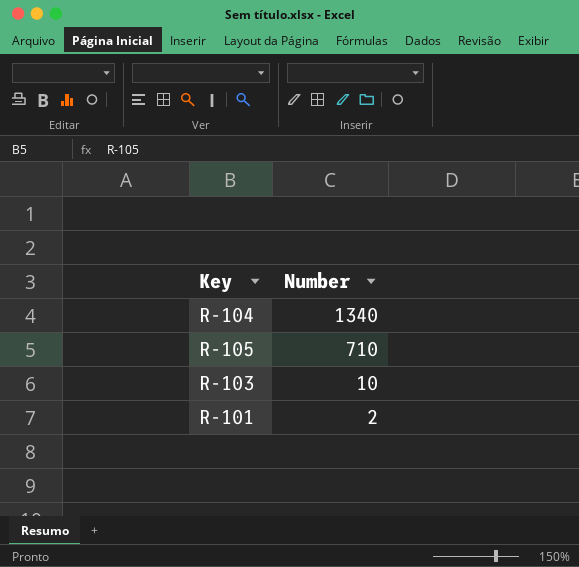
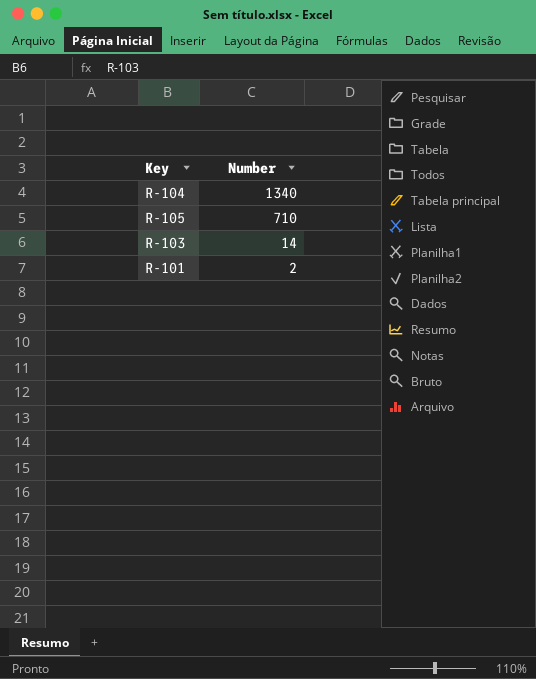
R-103 | Number: 10 -> 14

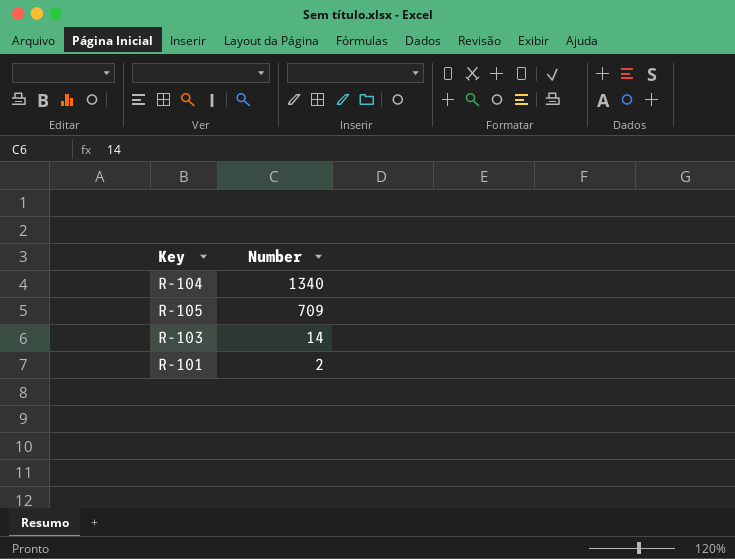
R-105 | Number: 710 -> 709

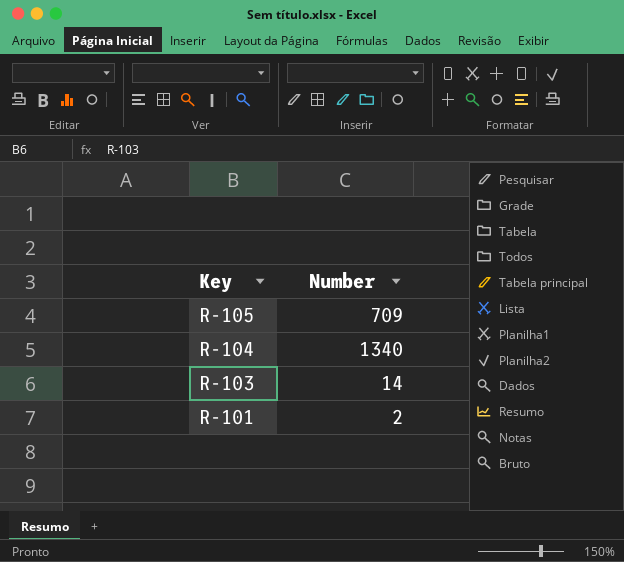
row order: Number descending -> Key descending

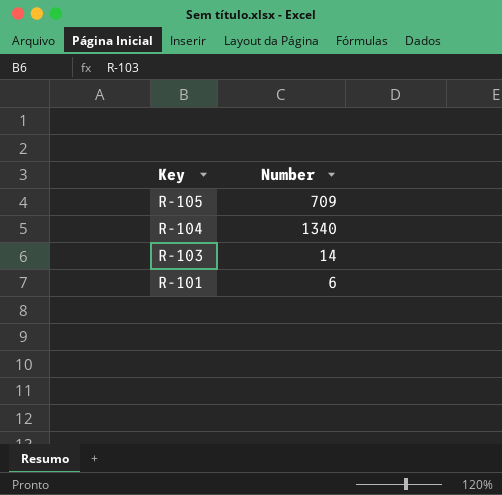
R-101 | Number: 2 -> 6

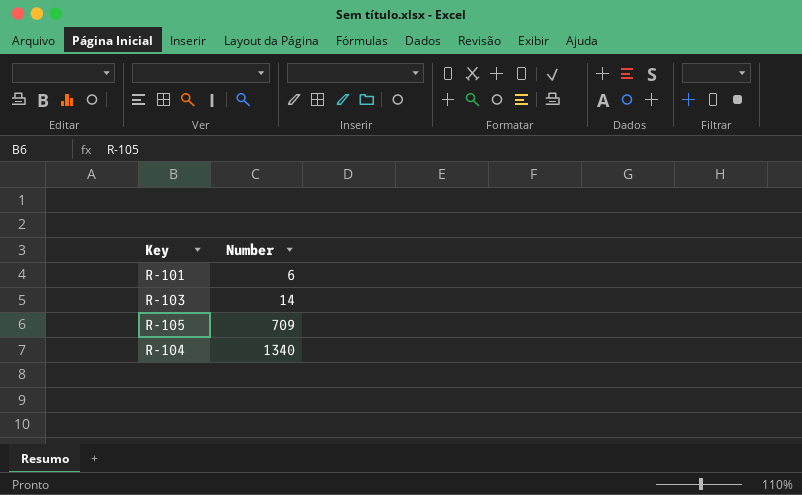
row order: Key descending -> Number ascending

